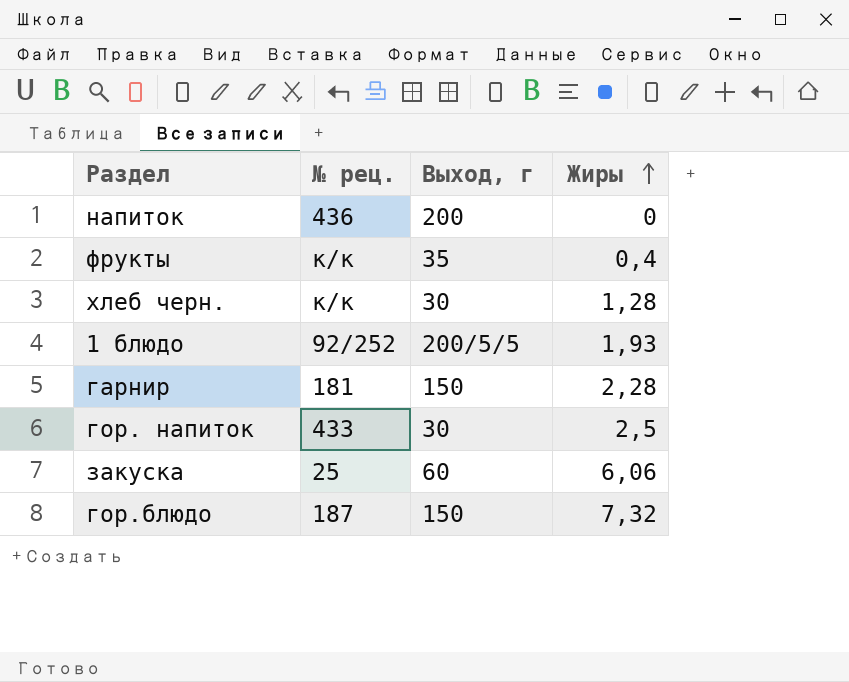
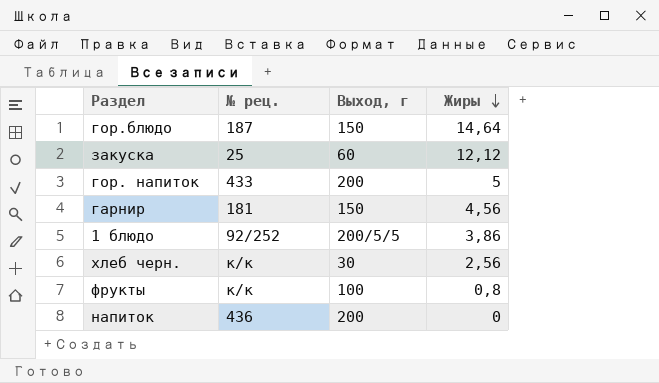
row order: Жиры ascending -> Жиры descending
гор.блюдо | Жиры: 7,32 -> 14,64
закуска | Жиры: 6,06 -> 12,12
гор. напиток | Выход, г: 30 -> 200
гор. напиток | Жиры: 2,5 -> 5
гарнир | Жиры: 2,28 -> 4,56
1 блюдо | Жиры: 1,93 -> 3,86
хлеб черн. | Жиры: 1,28 -> 2,56
фрукты | Выход, г: 35 -> 100
фрукты | Жиры: 0,4 -> 0,8

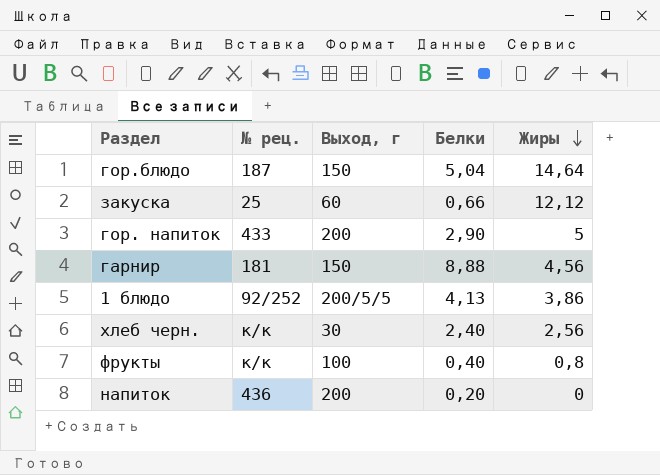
column Белки | position: none -> 4

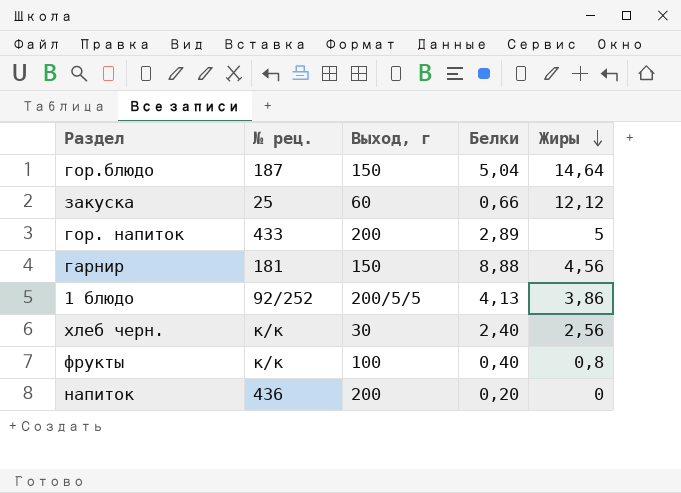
гор. напиток | Белки: 2,90 -> 2,89

